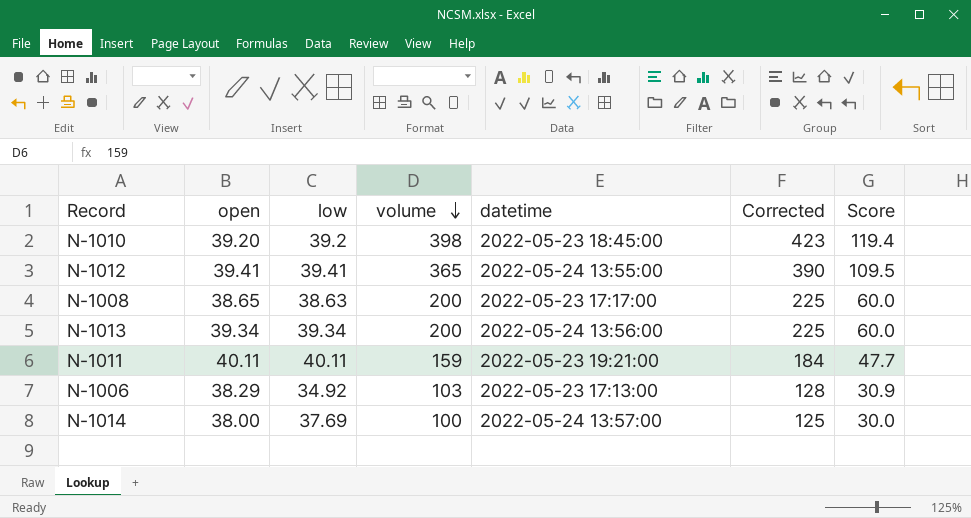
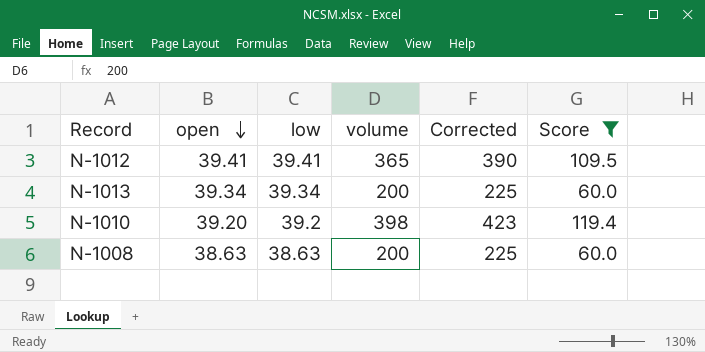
filter: none -> Score >= 60.0
row order: volume descending -> open descending
column datetime | position: 5 -> none
N-1008 | open: 38.65 -> 38.63

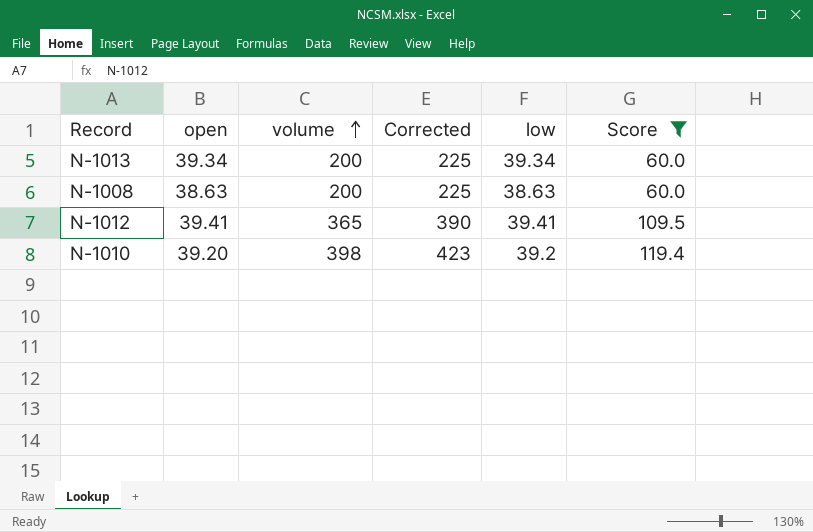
row order: open descending -> volume ascending
column low | position: 3 -> 5

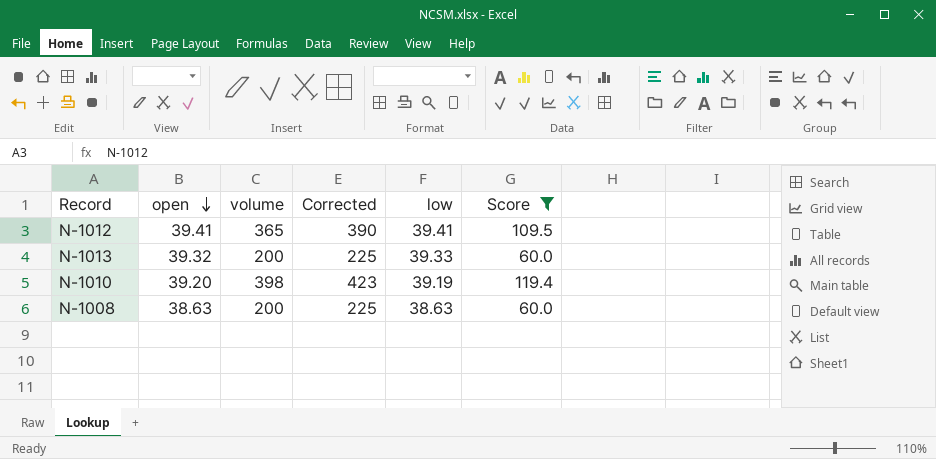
row order: volume ascending -> open descending
N-1013 | open: 39.34 -> 39.32
N-1013 | low: 39.34 -> 39.33
N-1010 | low: 39.2 -> 39.19

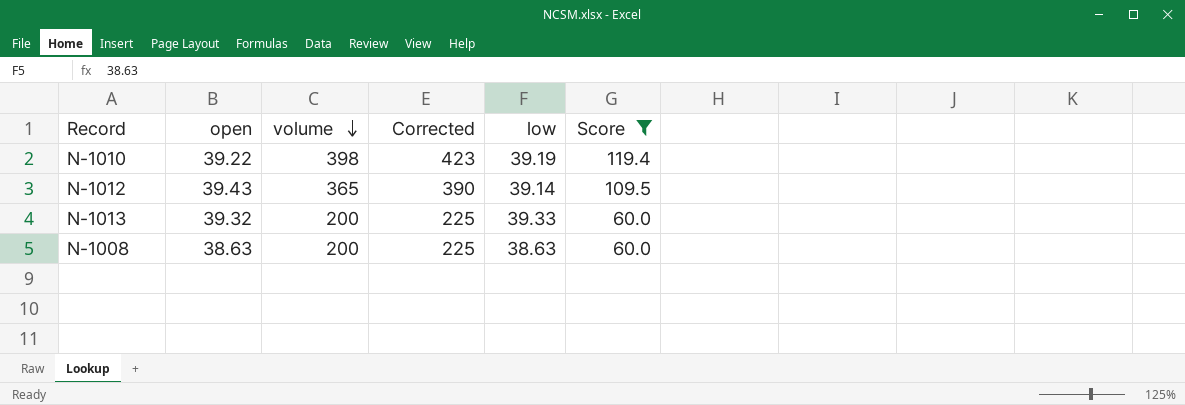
row order: open descending -> volume descending
N-1010 | open: 39.20 -> 39.22
N-1012 | open: 39.41 -> 39.43
N-1012 | low: 39.41 -> 39.14

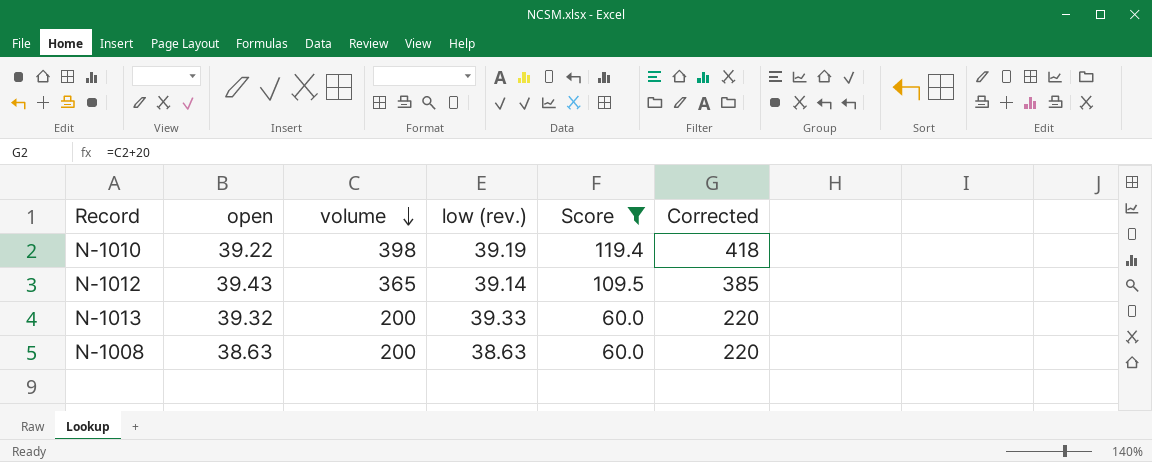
column name: low -> low (rev.)
column Corrected | formula: [volume] + 25 -> [volume] + 20
column Corrected | position: 4 -> 6

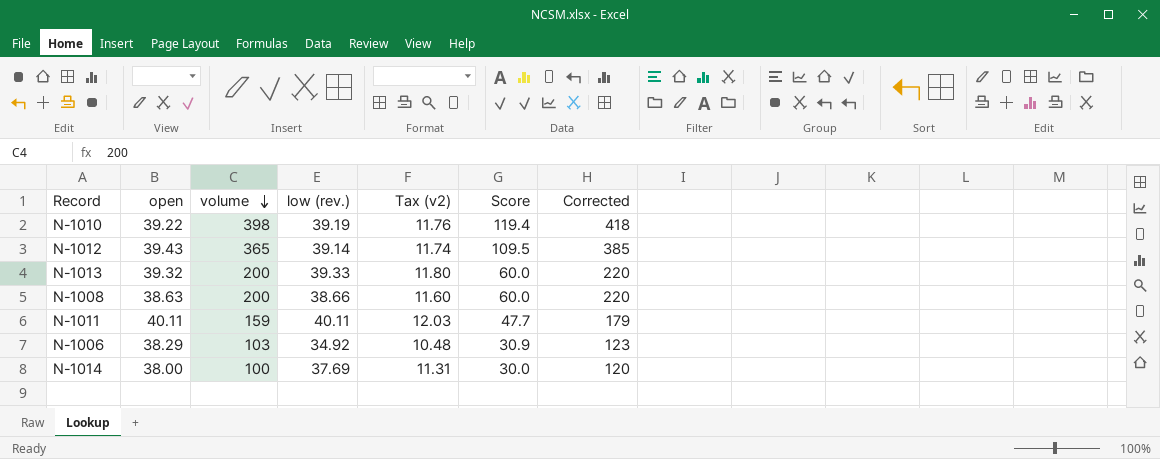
filter: Score >= 60.0 -> none
column Tax (v2) | formula: none -> [low (rev.)] * 0.3
N-1008 | low (rev.): 38.63 -> 38.66

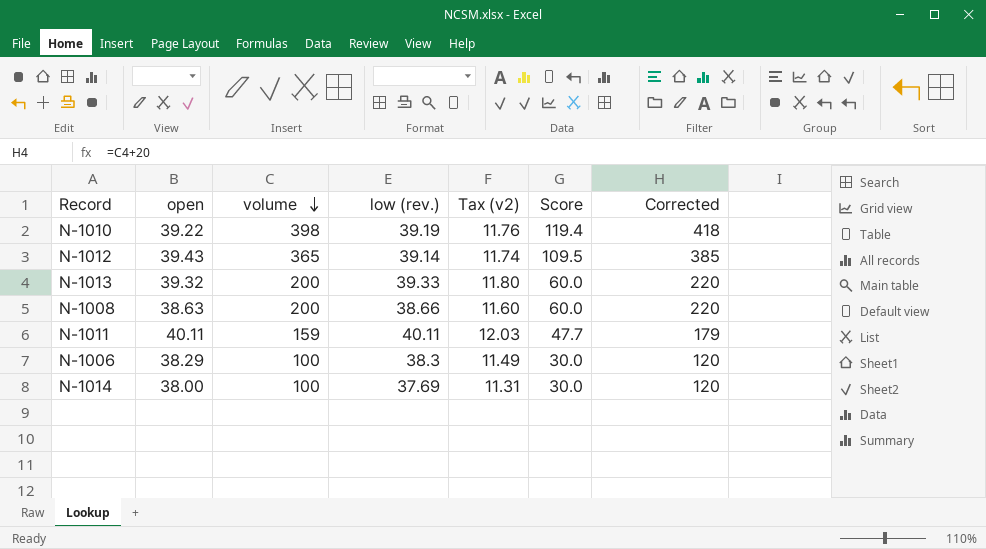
N-1006 | volume: 103 -> 100
N-1006 | low (rev.): 34.92 -> 38.3
N-1006 | Tax (v2): 10.48 -> 11.49
N-1006 | Score: 30.9 -> 30.0
N-1006 | Corrected: 123 -> 120

